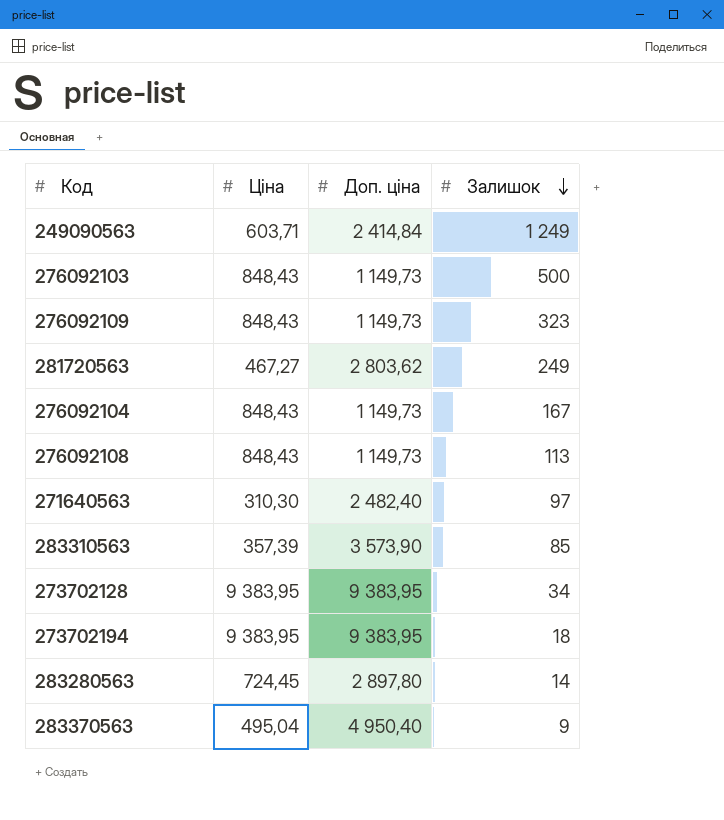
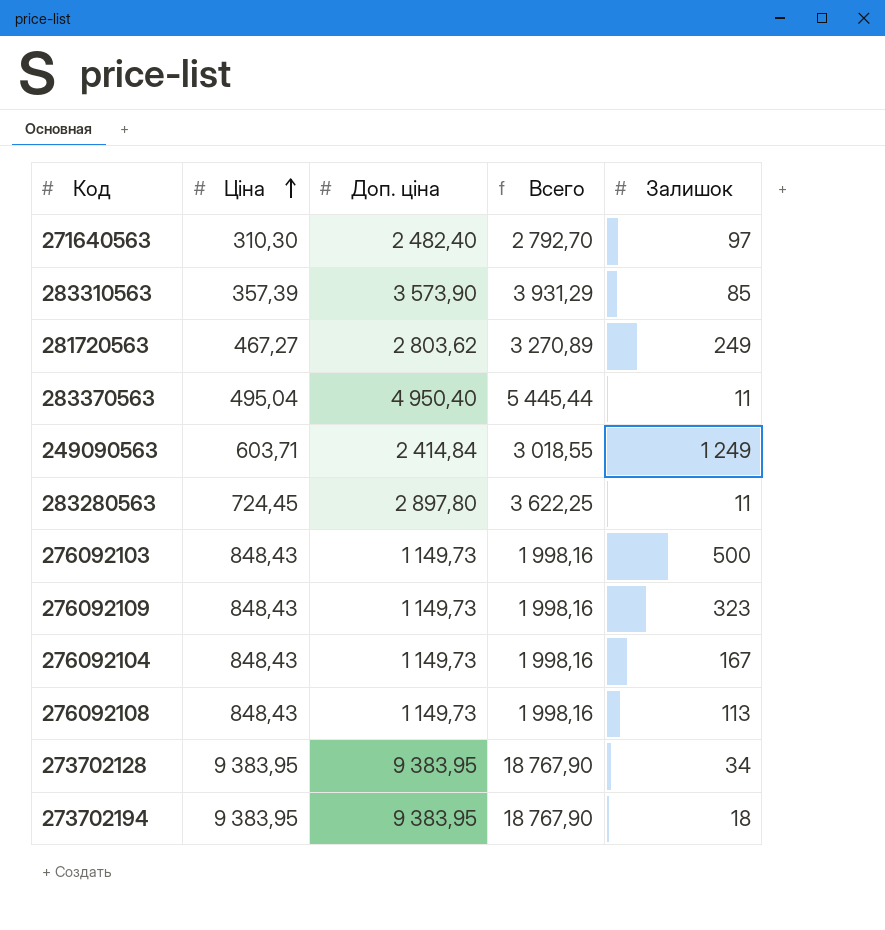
row order: Залишок descending -> Ціна ascending
column Всего | formula: none -> [Ціна] + [Доп. ціна]
283370563 | Залишок: 9 -> 11
283280563 | Залишок: 14 -> 11

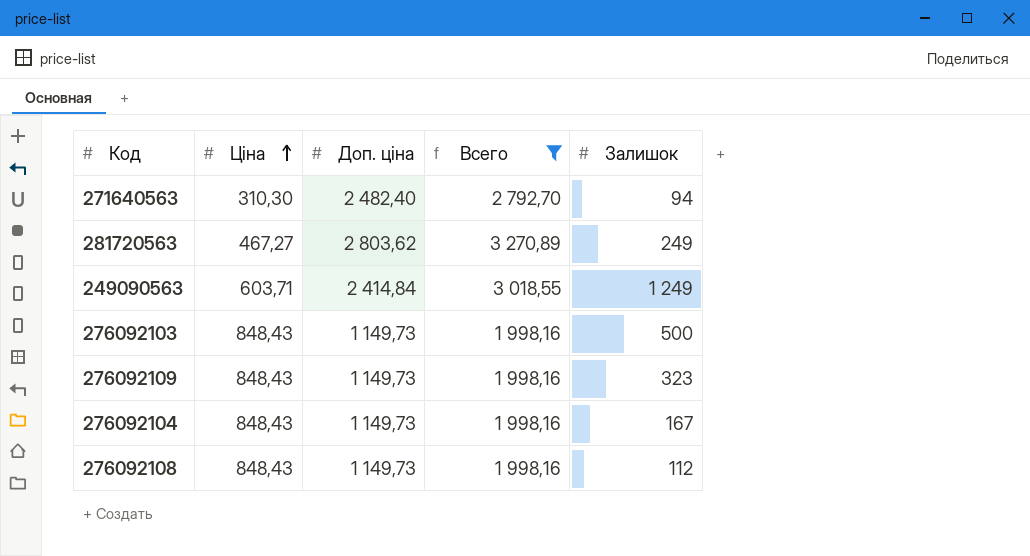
filter: none -> Всего <= 3 270,89
271640563 | Залишок: 97 -> 94
276092108 | Залишок: 113 -> 112

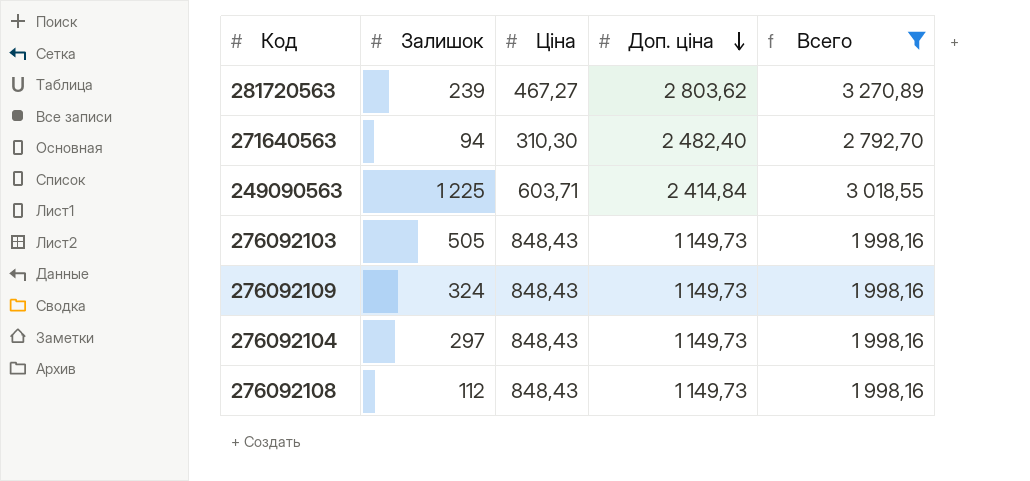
row order: Ціна ascending -> Доп. ціна descending
column Залишок | position: 5 -> 2
281720563 | Залишок: 249 -> 239
249090563 | Залишок: 1 249 -> 1 225
276092103 | Залишок: 500 -> 505
276092109 | Залишок: 323 -> 324
276092104 | Залишок: 167 -> 297

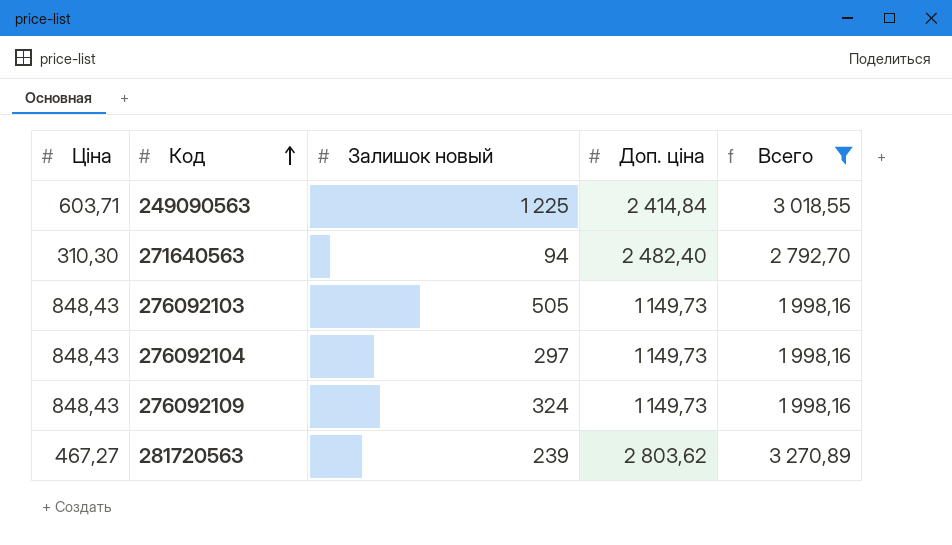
row order: Доп. ціна descending -> Код ascending
column Ціна | position: 3 -> 1
column name: Залишок -> Залишок новый
row 276092108: 112 | 848,43 | 1 149,73 | 1 998,16 -> none

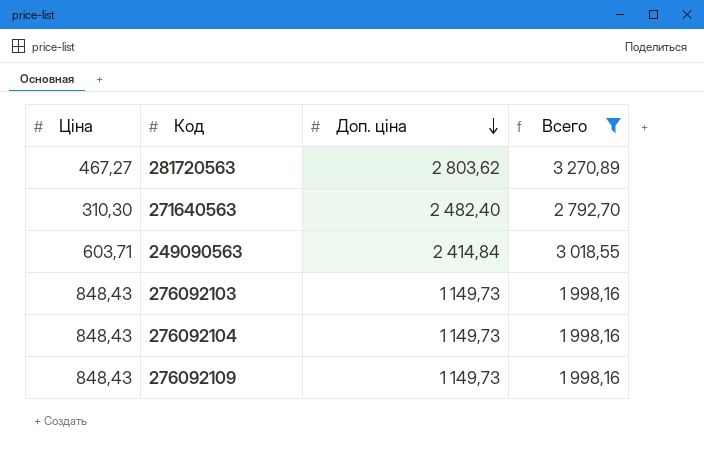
row order: Код ascending -> Доп. ціна descending
column Залишок новый | position: 3 -> none

